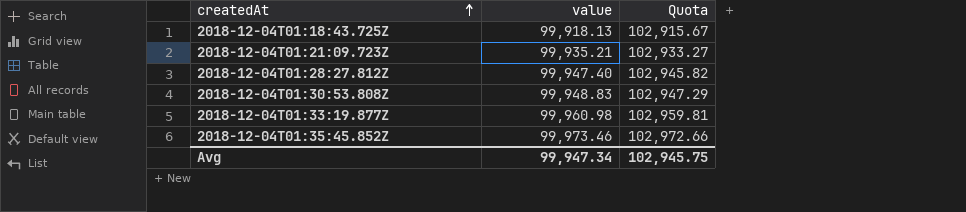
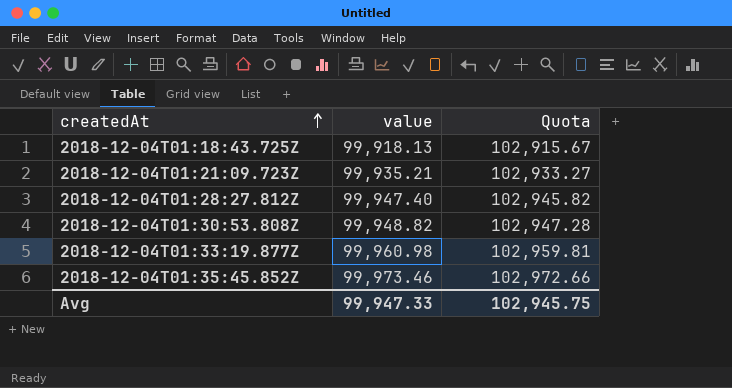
2018-12-04T01:30:53.808Z | value: 99,948.83 -> 99,948.82
2018-12-04T01:30:53.808Z | Quota: 102,947.29 -> 102,947.28
Avg | value: 99,947.34 -> 99,947.33

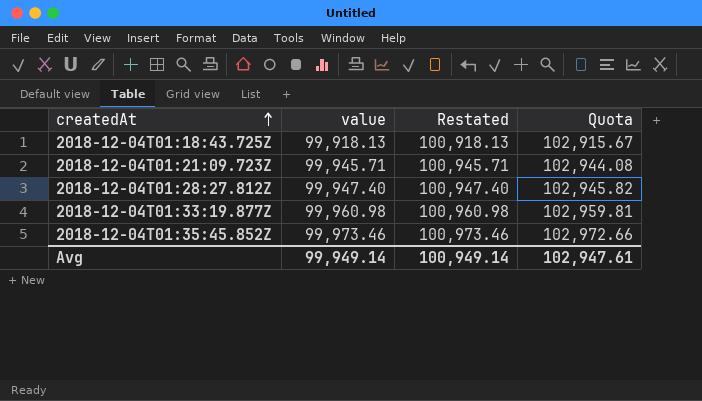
column Restated | formula: none -> [value] + 1000
row 2018-12-04T01:30:53.808Z: 99,948.82 | 102,947.28 -> none
2018-12-04T01:21:09.723Z | value: 99,935.21 -> 99,945.71
2018-12-04T01:21:09.723Z | Quota: 102,933.27 -> 102,944.08
Avg | value: 99,947.33 -> 99,949.14
Avg | Quota: 102,945.75 -> 102,947.61

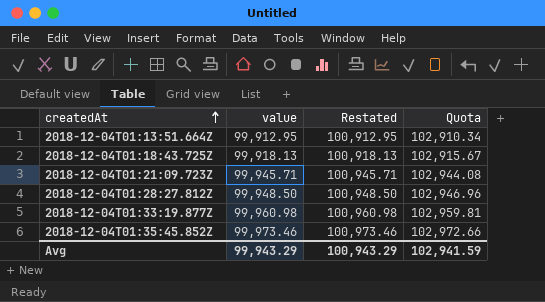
row 2018-12-04T01:13:51.664Z: none -> 99,912.95 | 100,912.95 | 102,910.34
2018-12-04T01:28:27.812Z | value: 99,947.40 -> 99,948.50
2018-12-04T01:28:27.812Z | Restated: 100,947.40 -> 100,948.50
2018-12-04T01:28:27.812Z | Quota: 102,945.82 -> 102,946.96
Avg | value: 99,949.14 -> 99,943.29
Avg | Restated: 100,949.14 -> 100,943.29
Avg | Quota: 102,947.61 -> 102,941.59

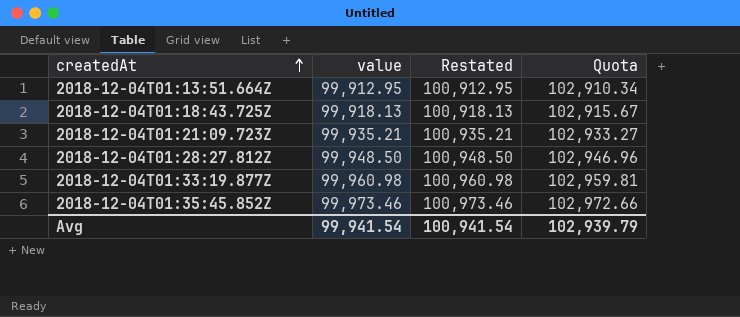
2018-12-04T01:21:09.723Z | value: 99,945.71 -> 99,935.21
2018-12-04T01:21:09.723Z | Restated: 100,945.71 -> 100,935.21
2018-12-04T01:21:09.723Z | Quota: 102,944.08 -> 102,933.27
Avg | value: 99,943.29 -> 99,941.54
Avg | Restated: 100,943.29 -> 100,941.54
Avg | Quota: 102,941.59 -> 102,939.79

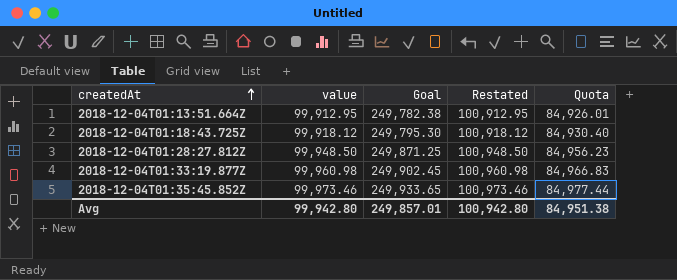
column Goal | formula: none -> [value] * 2.5
column Quota | formula: [value] * 1.03 -> [value] * 0.85
row 2018-12-04T01:21:09.723Z: 99,935.21 | 100,935.21 | 102,933.27 -> none
2018-12-04T01:18:43.725Z | value: 99,918.13 -> 99,918.12
2018-12-04T01:18:43.725Z | Restated: 100,918.13 -> 100,918.12
Avg | value: 99,941.54 -> 99,942.80
Avg | Restated: 100,941.54 -> 100,942.80
Avg | Quota: 102,939.79 -> 84,951.38

